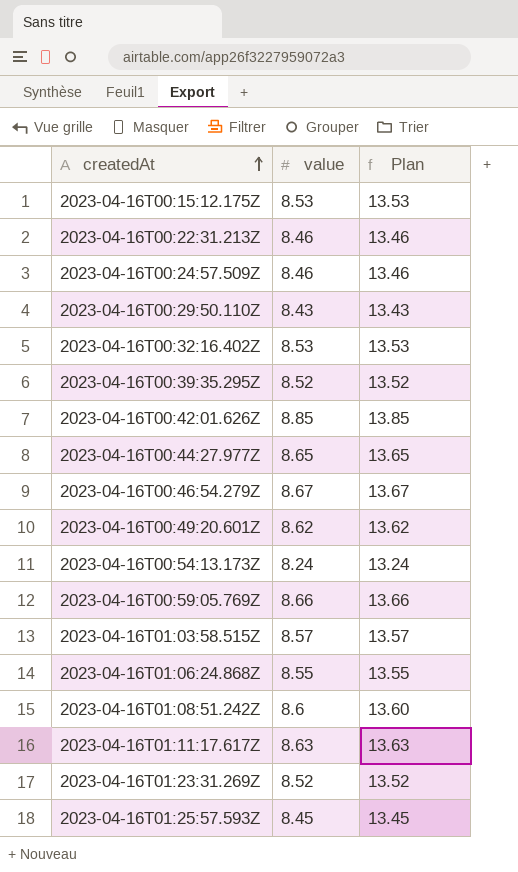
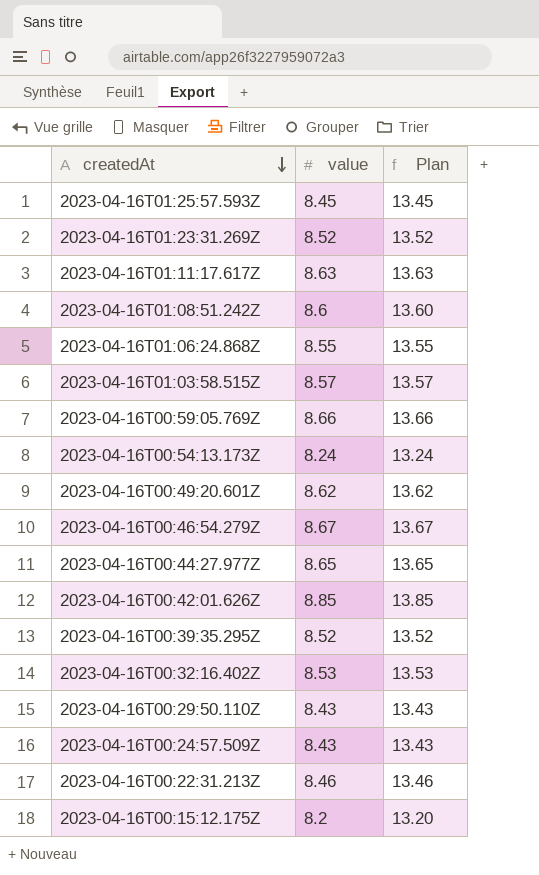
row order: createdAt ascending -> createdAt descending
2023-04-16T00:24:57.509Z | value: 8.46 -> 8.43
2023-04-16T00:24:57.509Z | Plan: 13.46 -> 13.43
2023-04-16T00:15:12.175Z | value: 8.53 -> 8.2
2023-04-16T00:15:12.175Z | Plan: 13.53 -> 13.20

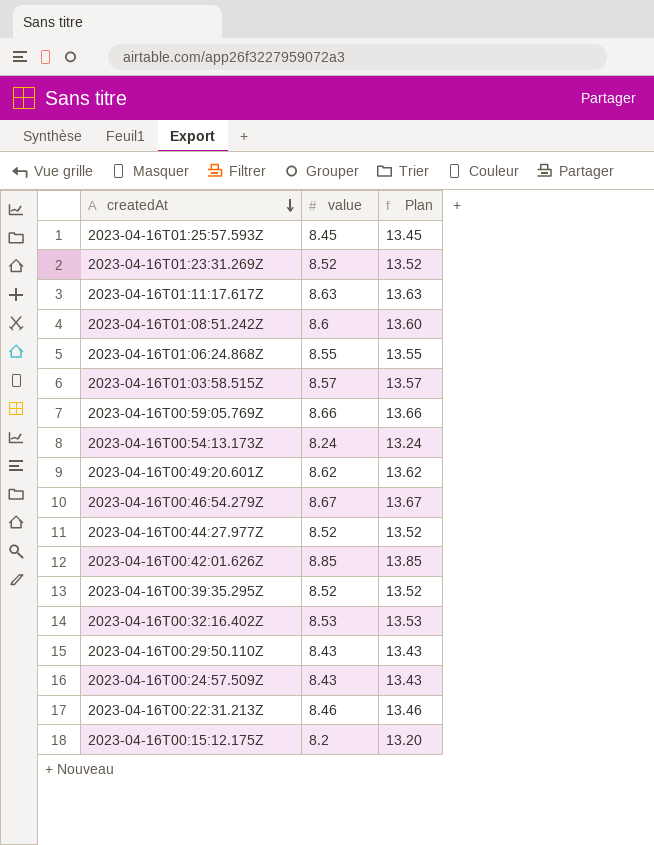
2023-04-16T00:44:27.977Z | value: 8.65 -> 8.52
2023-04-16T00:44:27.977Z | Plan: 13.65 -> 13.52

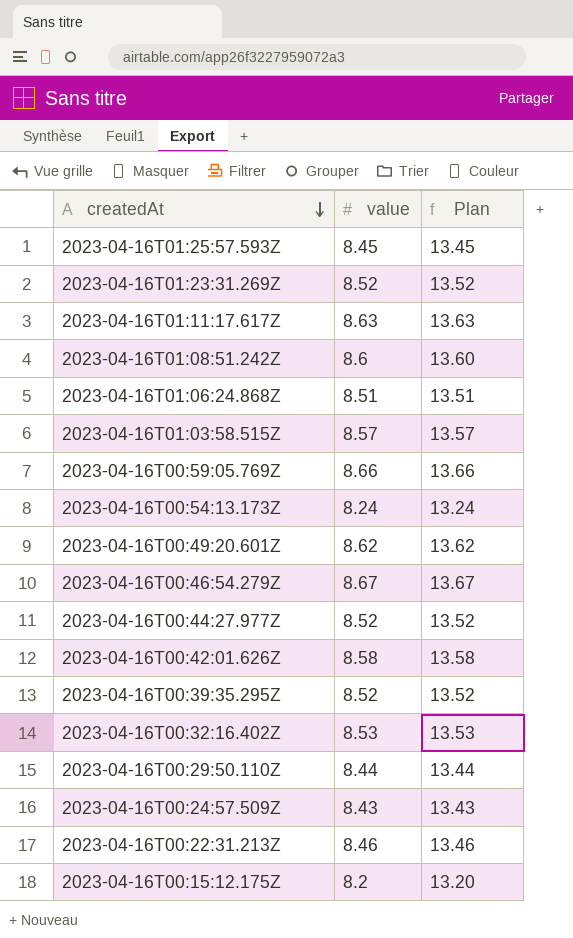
2023-04-16T01:06:24.868Z | value: 8.55 -> 8.51
2023-04-16T01:06:24.868Z | Plan: 13.55 -> 13.51
2023-04-16T00:42:01.626Z | value: 8.85 -> 8.58
2023-04-16T00:42:01.626Z | Plan: 13.85 -> 13.58
2023-04-16T00:29:50.110Z | value: 8.43 -> 8.44
2023-04-16T00:29:50.110Z | Plan: 13.43 -> 13.44

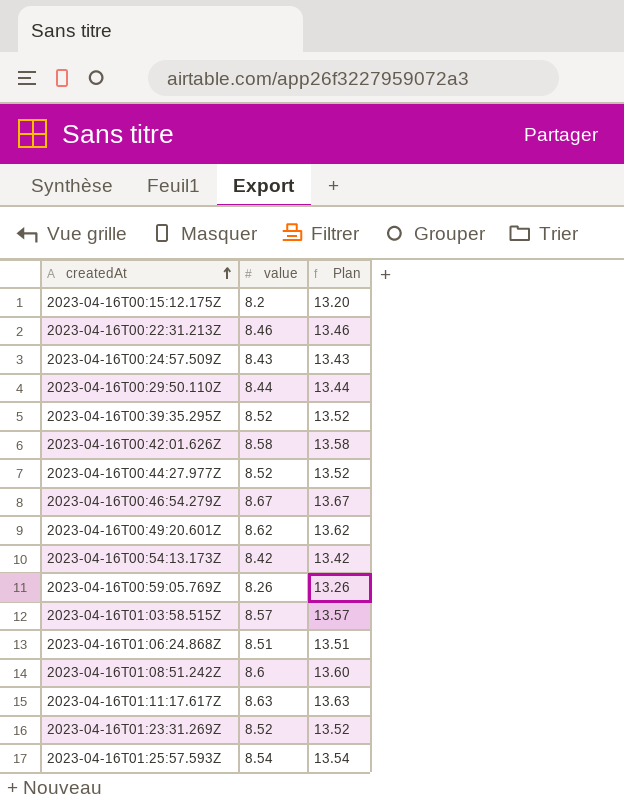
row order: createdAt descending -> createdAt ascending
row 2023-04-16T00:32:16.402Z: 8.53 | 13.53 -> none
2023-04-16T00:54:13.173Z | value: 8.24 -> 8.42
2023-04-16T00:54:13.173Z | Plan: 13.24 -> 13.42
2023-04-16T00:59:05.769Z | value: 8.66 -> 8.26
2023-04-16T00:59:05.769Z | Plan: 13.66 -> 13.26
2023-04-16T01:25:57.593Z | value: 8.45 -> 8.54
2023-04-16T01:25:57.593Z | Plan: 13.45 -> 13.54

